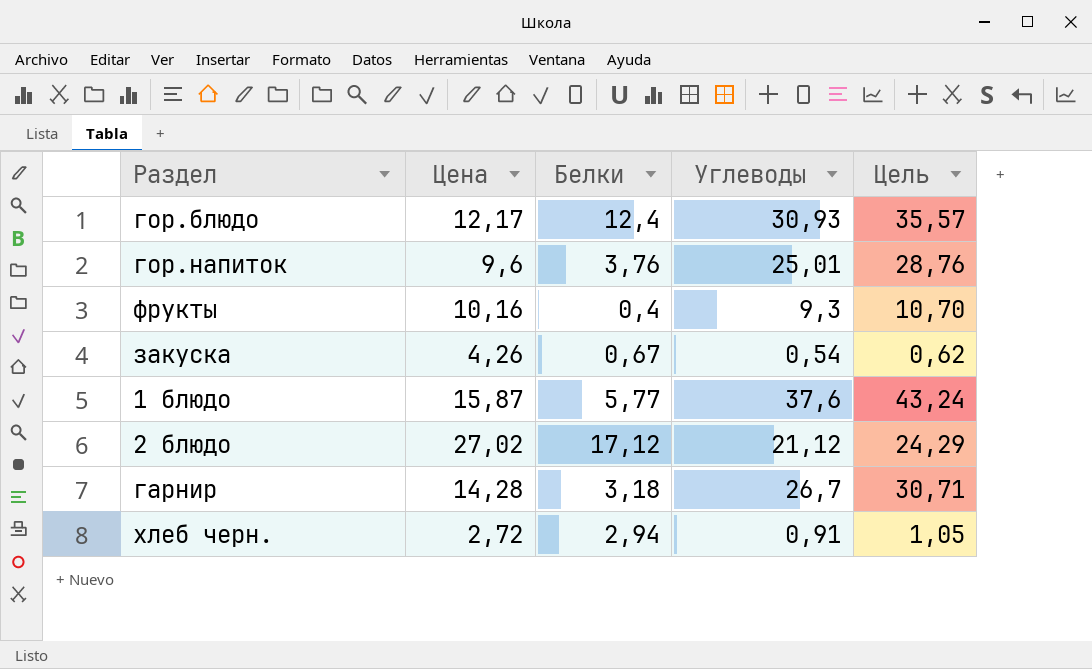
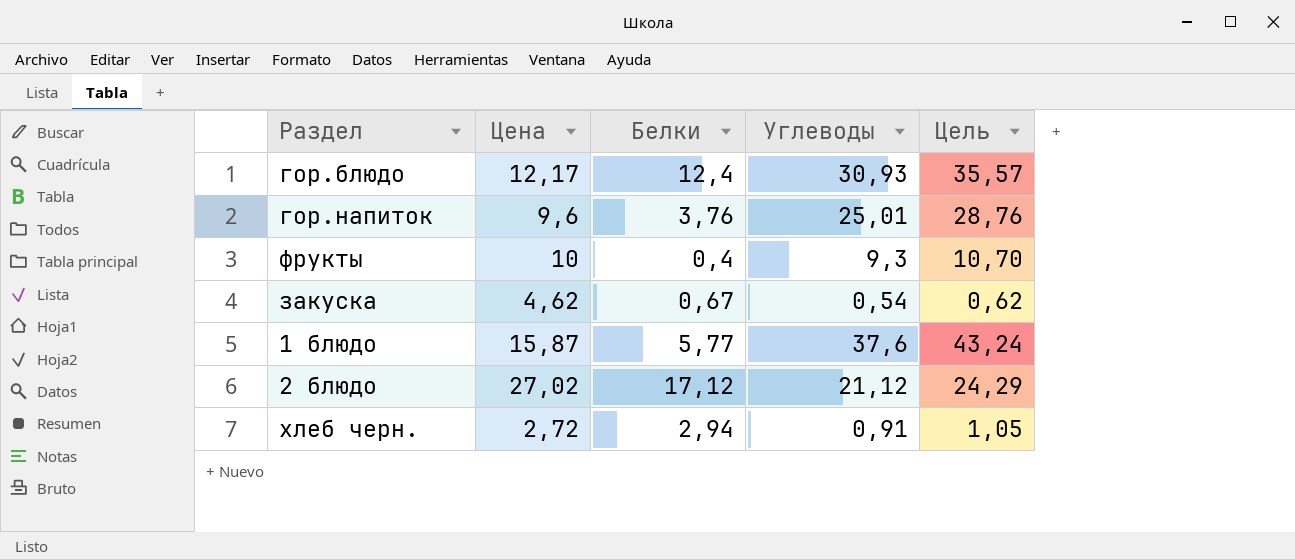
row гарнир: 14,28 | 3,18 | 26,7 | 30,71 -> none
фрукты | Цена: 10,16 -> 10
закуска | Цена: 4,26 -> 4,62

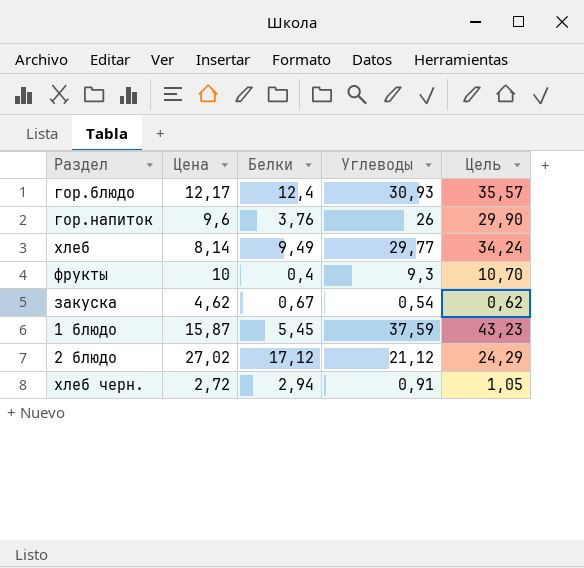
гор.напиток | Углеводы: 25,01 -> 26
гор.напиток | Цель: 28,76 -> 29,90
row хлеб: none -> 8,14 | 9,49 | 29,77 | 34,24
1 блюдо | Белки: 5,77 -> 5,45
1 блюдо | Углеводы: 37,6 -> 37,59
1 блюдо | Цель: 43,24 -> 43,23

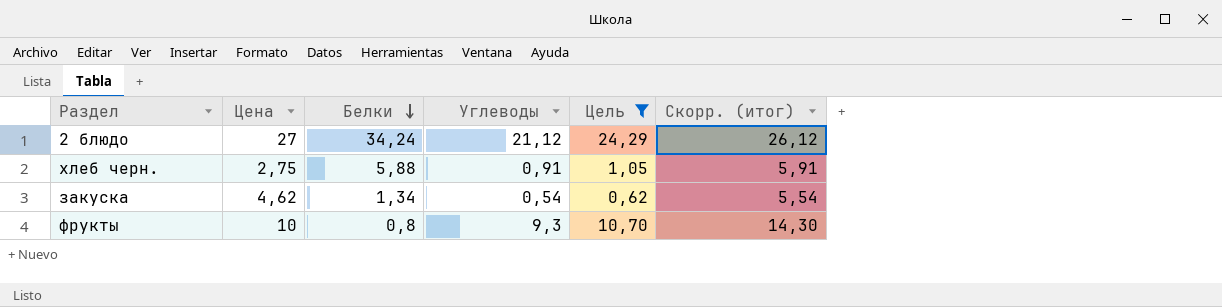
filter: none -> Цель <= 24,29
row order: none -> Белки descending
column Скорр. (итог) | formula: none -> [Углеводы] + 5
2 блюдо | Цена: 27,02 -> 27
2 блюдо | Белки: 17,12 -> 34,24
хлеб черн. | Цена: 2,72 -> 2,75
хлеб черн. | Белки: 2,94 -> 5,88
закуска | Белки: 0,67 -> 1,34
фрукты | Белки: 0,4 -> 0,8

